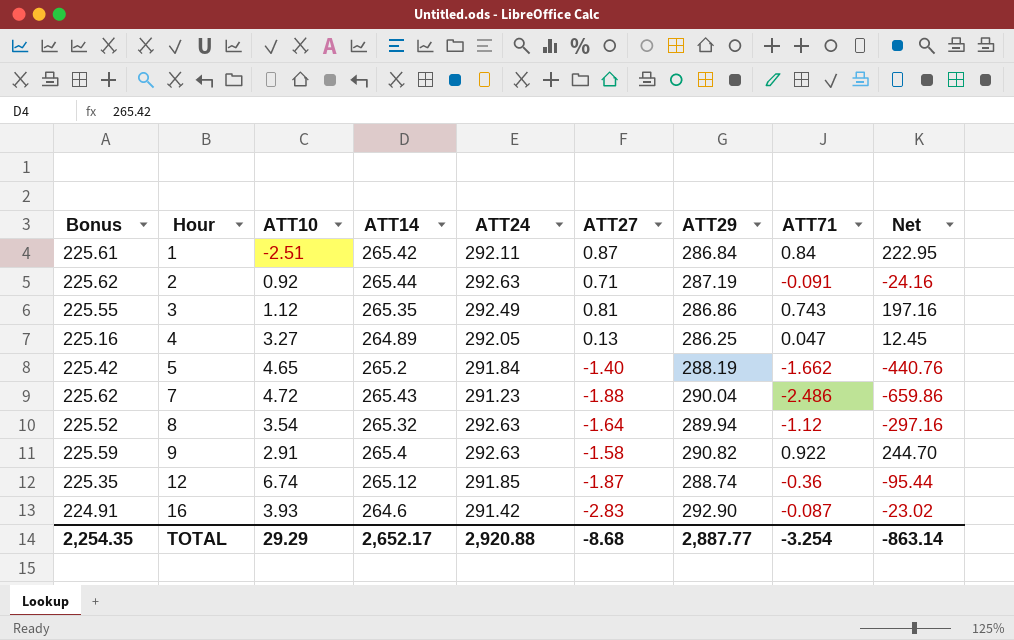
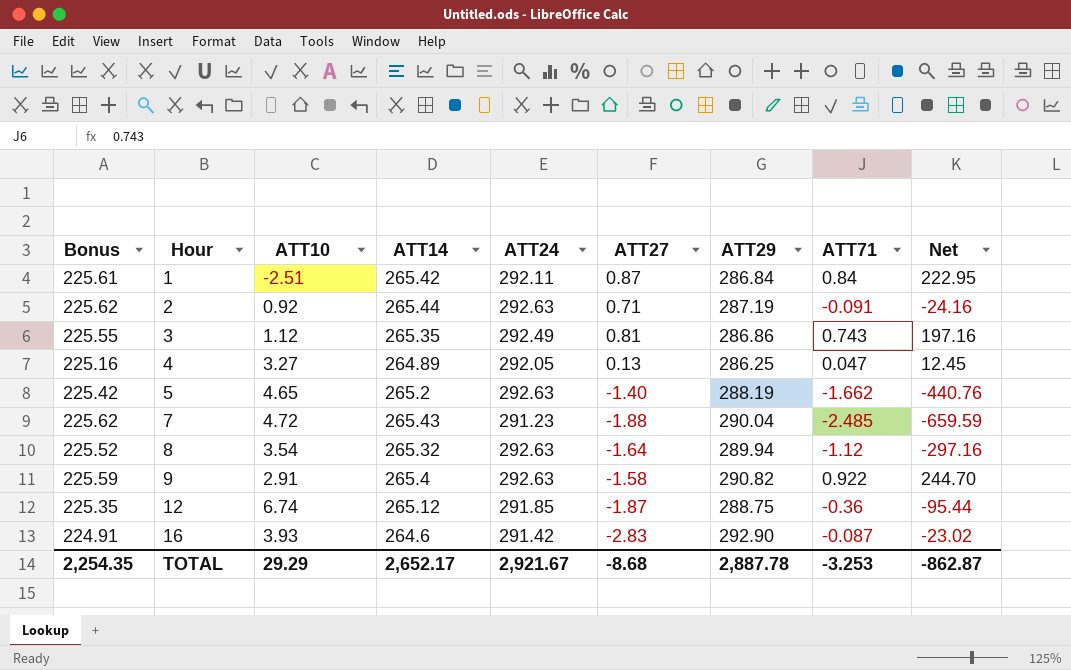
5 | ATT24: 291.84 -> 292.63
7 | ATT71: -2.486 -> -2.485
7 | Net: -659.86 -> -659.59
12 | ATT29: 288.74 -> 288.75
TOTAL | ATT24: 2,920.88 -> 2,921.67
TOTAL | ATT29: 2,887.77 -> 2,887.78
TOTAL | ATT71: -3.254 -> -3.253
TOTAL | Net: -863.14 -> -862.87

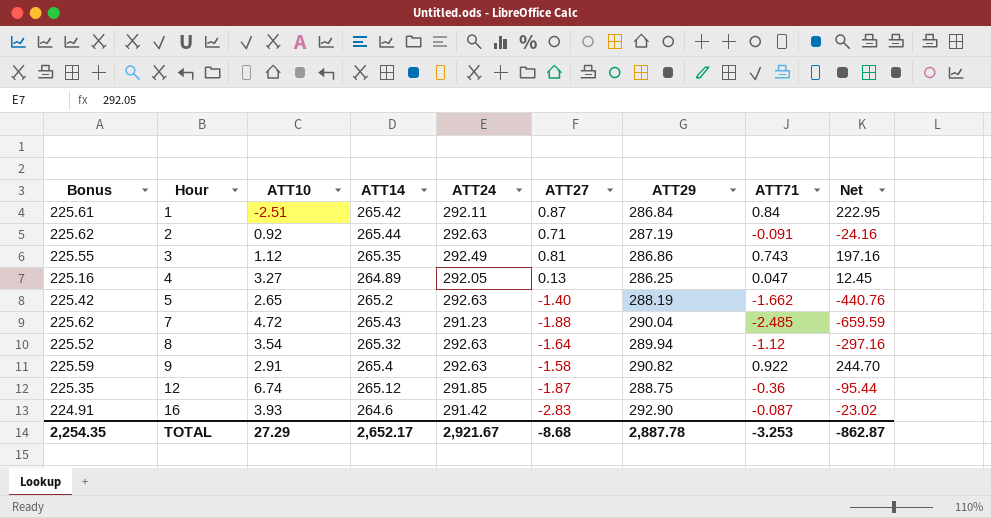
5 | ATT10: 4.65 -> 2.65
TOTAL | ATT10: 29.29 -> 27.29

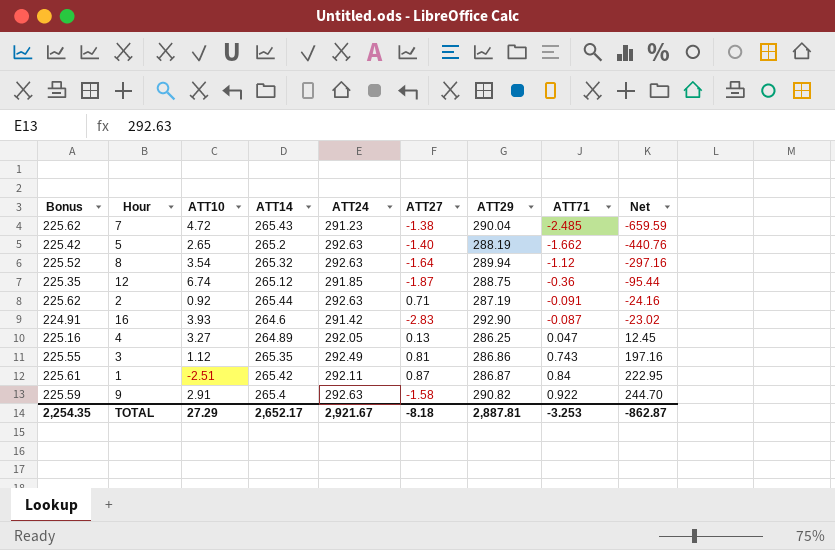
row order: Hour ascending -> ATT71 ascending
7 | ATT27: -1.88 -> -1.38
1 | ATT29: 286.84 -> 286.87
TOTAL | ATT27: -8.68 -> -8.18
TOTAL | ATT29: 2,887.78 -> 2,887.81

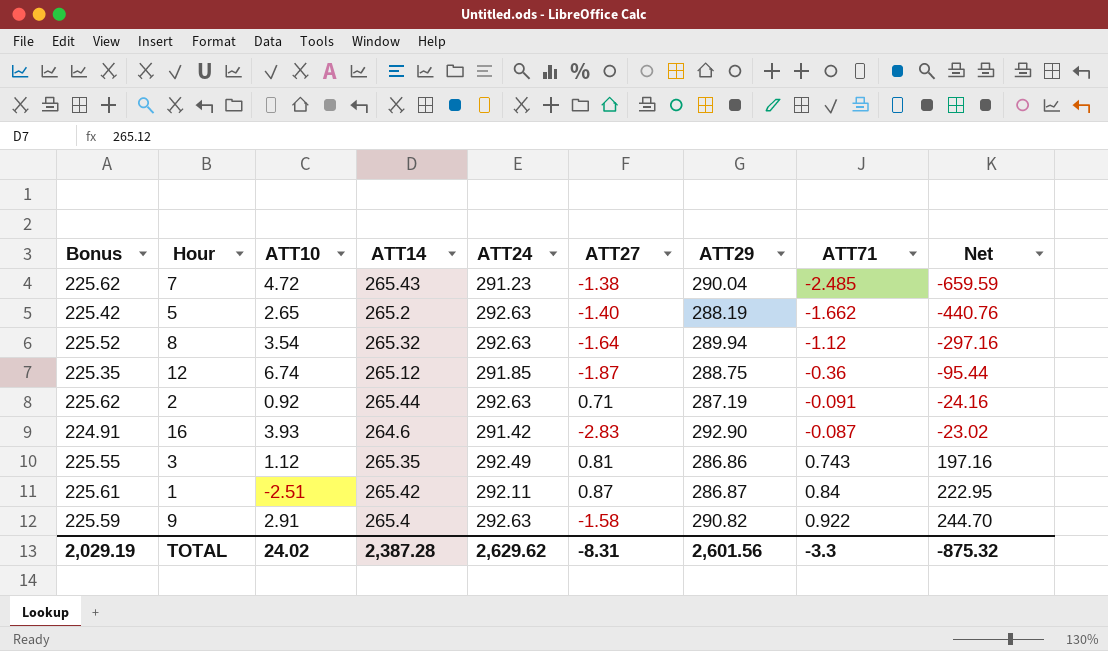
row 4: 225.16 | 3.27 | 264.89 | 292.05 | 0.13 | 286.25 | 0.047 | 12.45 -> none
TOTAL | Bonus: 2,254.35 -> 2,029.19
TOTAL | ATT10: 27.29 -> 24.02
TOTAL | ATT14: 2,652.17 -> 2,387.28
TOTAL | ATT24: 2,921.67 -> 2,629.62
TOTAL | ATT27: -8.18 -> -8.31
TOTAL | ATT29: 2,887.81 -> 2,601.56
TOTAL | ATT71: -3.253 -> -3.3
TOTAL | Net: -862.87 -> -875.32

